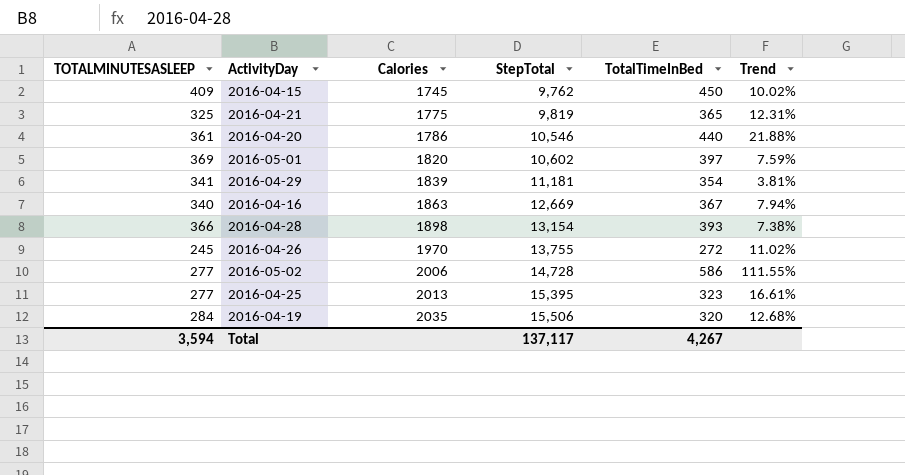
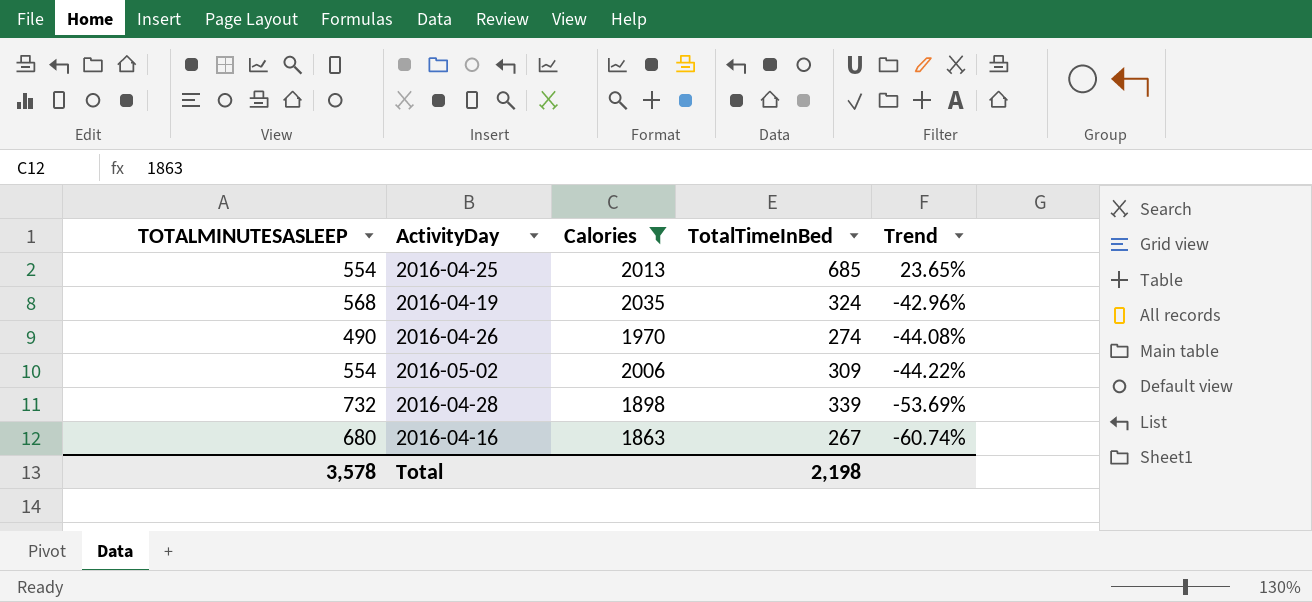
filter: none -> Calories >= 1863
row order: Calories ascending -> Trend descending
column StepTotal | position: 4 -> none
2016-04-25 | TOTALMINUTESASLEEP: 277 -> 554
2016-04-25 | TotalTimeInBed: 323 -> 685
2016-04-25 | Trend: 16.61% -> 23.65%
2016-04-19 | TOTALMINUTESASLEEP: 284 -> 568
2016-04-19 | TotalTimeInBed: 320 -> 324
2016-04-19 | Trend: 12.68% -> -42.96%
2016-04-26 | TOTALMINUTESASLEEP: 245 -> 490
2016-04-26 | TotalTimeInBed: 272 -> 274
2016-04-26 | Trend: 11.02% -> -44.08%
2016-05-02 | TOTALMINUTESASLEEP: 277 -> 554
2016-05-02 | TotalTimeInBed: 586 -> 309
2016-05-02 | Trend: 111.55% -> -44.22%
2016-04-28 | TOTALMINUTESASLEEP: 366 -> 732
2016-04-28 | TotalTimeInBed: 393 -> 339
2016-04-28 | Trend: 7.38% -> -53.69%
2016-04-16 | TOTALMINUTESASLEEP: 340 -> 680
2016-04-16 | TotalTimeInBed: 367 -> 267
2016-04-16 | Trend: 7.94% -> -60.74%
Total | TOTALMINUTESASLEEP: 3,594 -> 3,578
Total | TotalTimeInBed: 4,267 -> 2,198

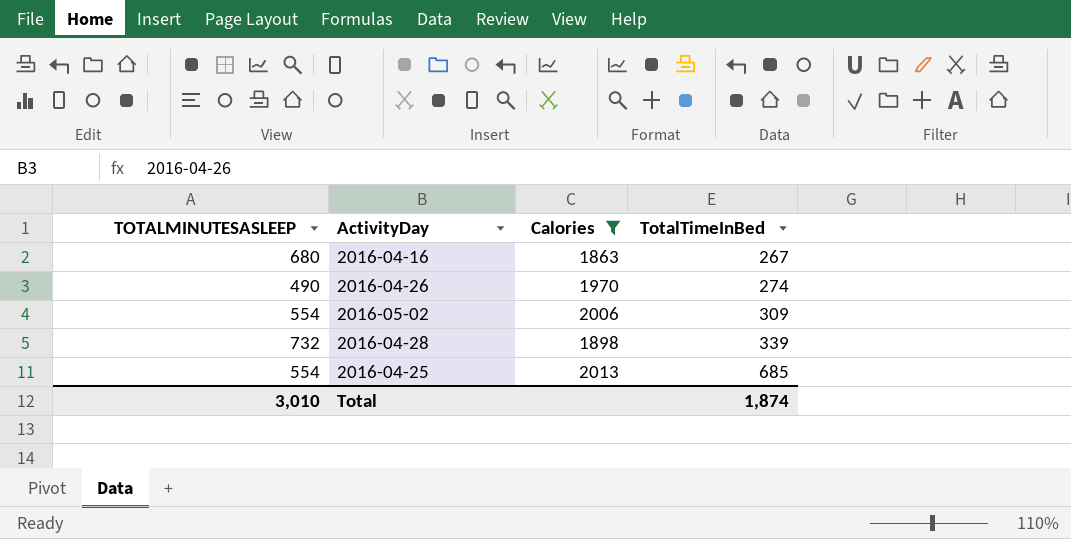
row order: Trend descending -> TotalTimeInBed ascending
column Trend | formula: ([TotalTimeInBed] - [TOTALMINUTESASLEEP]) / [TOTALMINUTESASLEEP] -> none
row 2016-04-19: 568 | 2035 | 324 | -42.96% -> none
Total | TOTALMINUTESASLEEP: 3,578 -> 3,010
Total | TotalTimeInBed: 2,198 -> 1,874

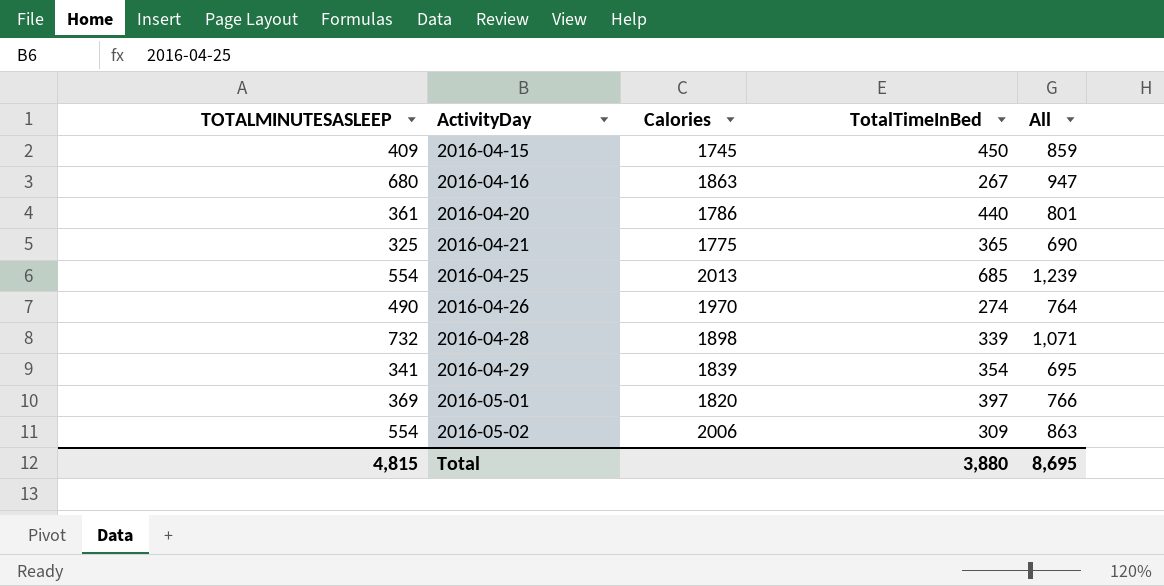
filter: Calories >= 1863 -> none
row order: TotalTimeInBed ascending -> ActivityDay ascending
column All | formula: none -> [TOTALMINUTESASLEEP] + [TotalTimeInBed]
Total | TOTALMINUTESASLEEP: 3,010 -> 4,815
Total | TotalTimeInBed: 1,874 -> 3,880

